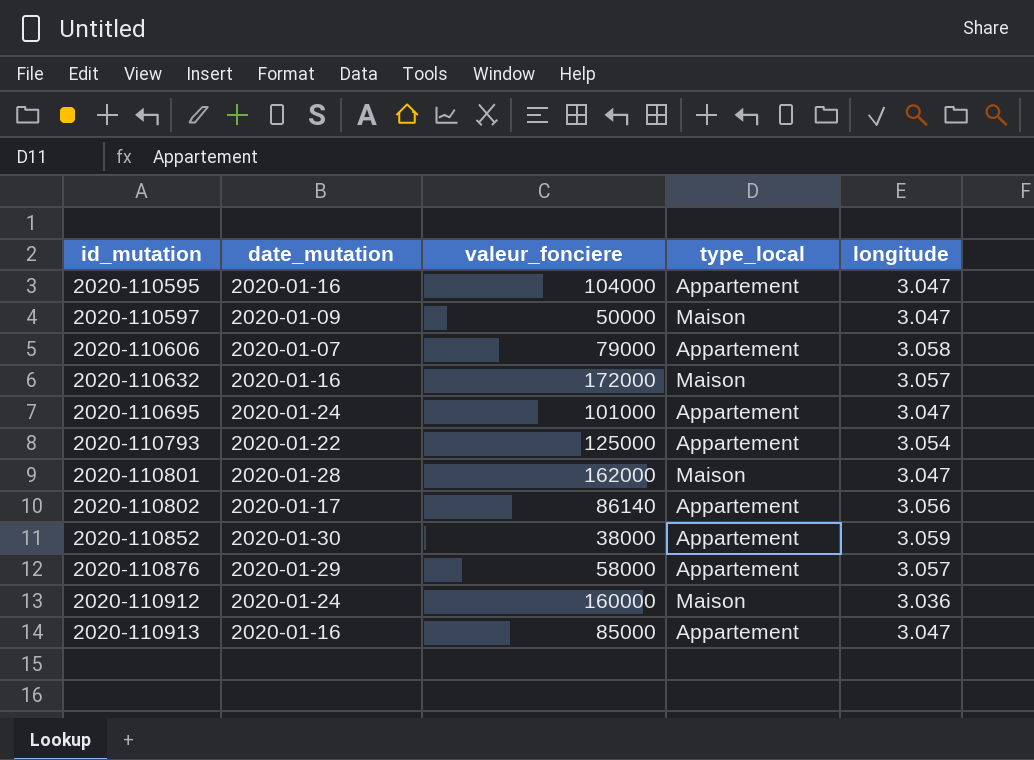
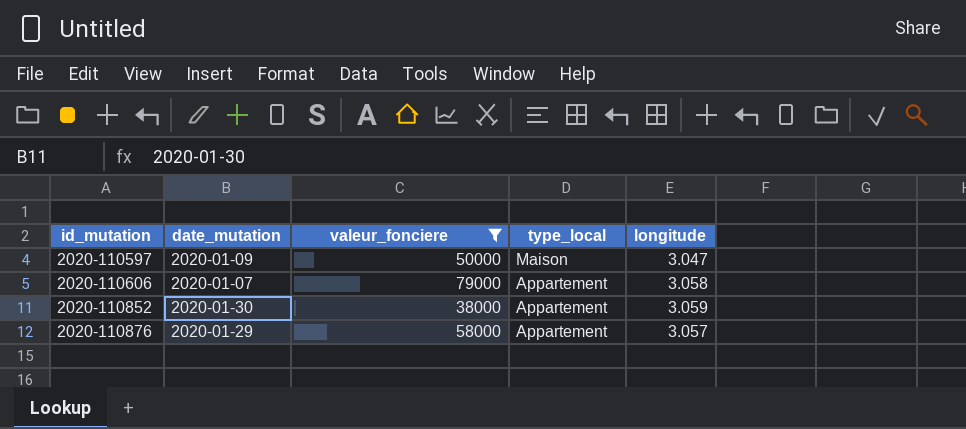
filter: none -> valeur_fonciere <= 79000

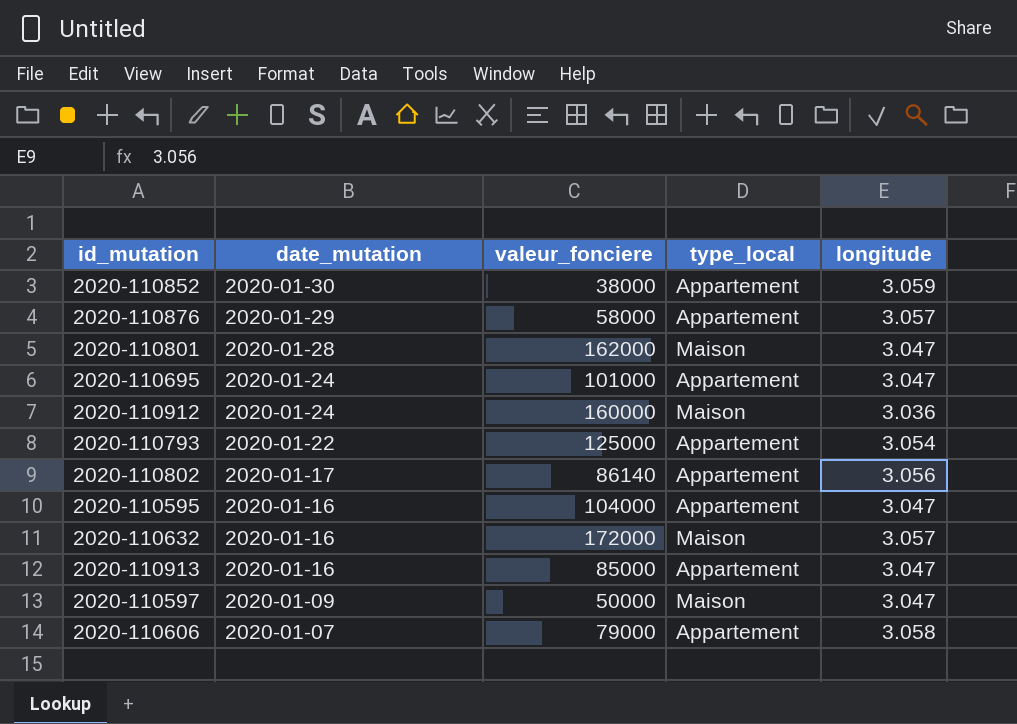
filter: valeur_fonciere <= 79000 -> none
row order: id_mutation ascending -> date_mutation descending

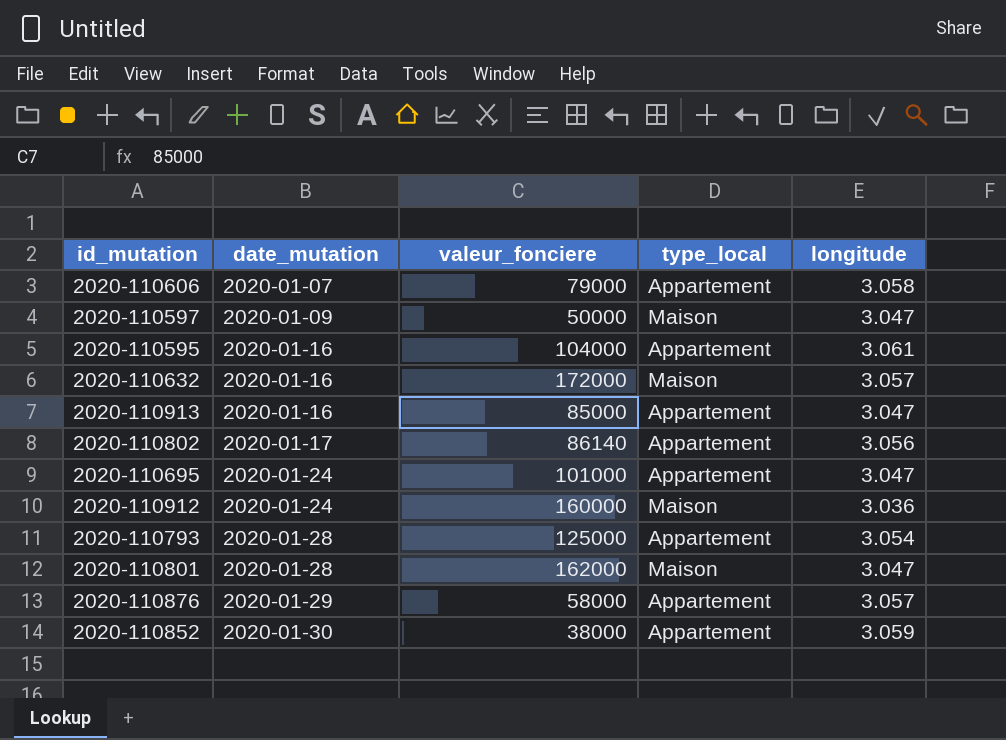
row order: date_mutation descending -> date_mutation ascending
2020-110595 | longitude: 3.047 -> 3.061
2020-110793 | date_mutation: 2020-01-22 -> 2020-01-28

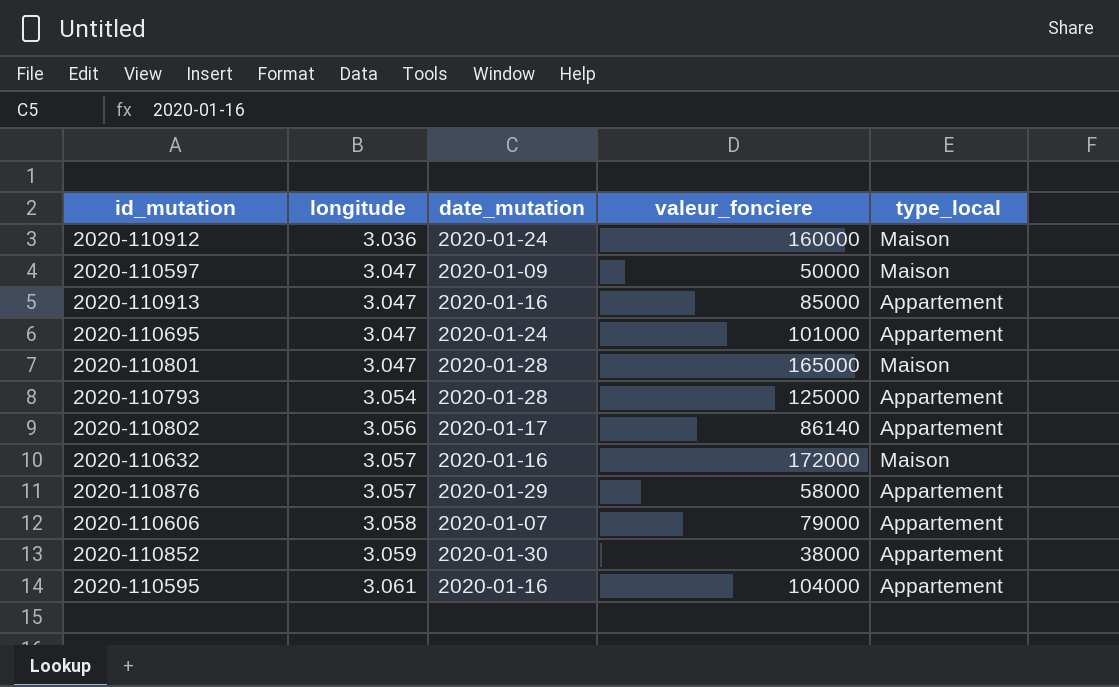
row order: date_mutation ascending -> longitude ascending
column longitude | position: 5 -> 2
2020-110801 | valeur_fonciere: 162000 -> 165000

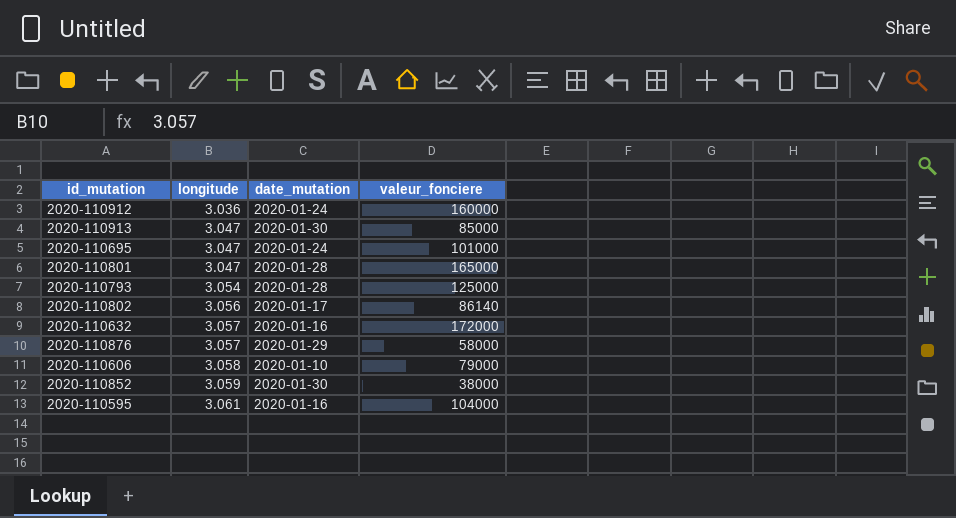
column type_local | position: 5 -> none
row 2020-110597: 3.047 | 2020-01-09 | 50000 | Maison -> none
2020-110913 | date_mutation: 2020-01-16 -> 2020-01-30
2020-110606 | date_mutation: 2020-01-07 -> 2020-01-10

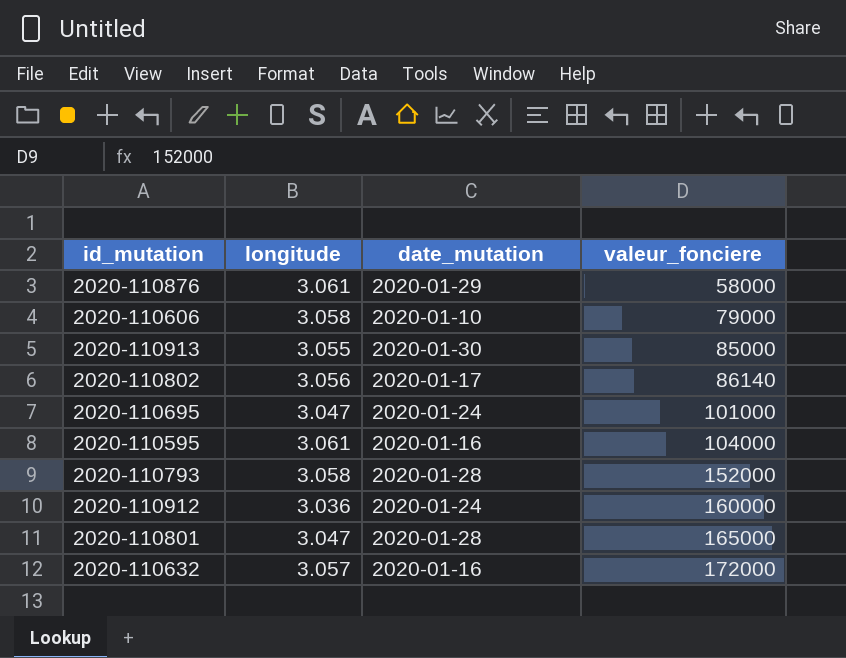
row order: longitude ascending -> valeur_fonciere ascending
row 2020-110852: 3.059 | 2020-01-30 | 38000 -> none
2020-110876 | longitude: 3.057 -> 3.061
2020-110913 | longitude: 3.047 -> 3.055
2020-110793 | longitude: 3.054 -> 3.058
2020-110793 | valeur_fonciere: 125000 -> 152000

